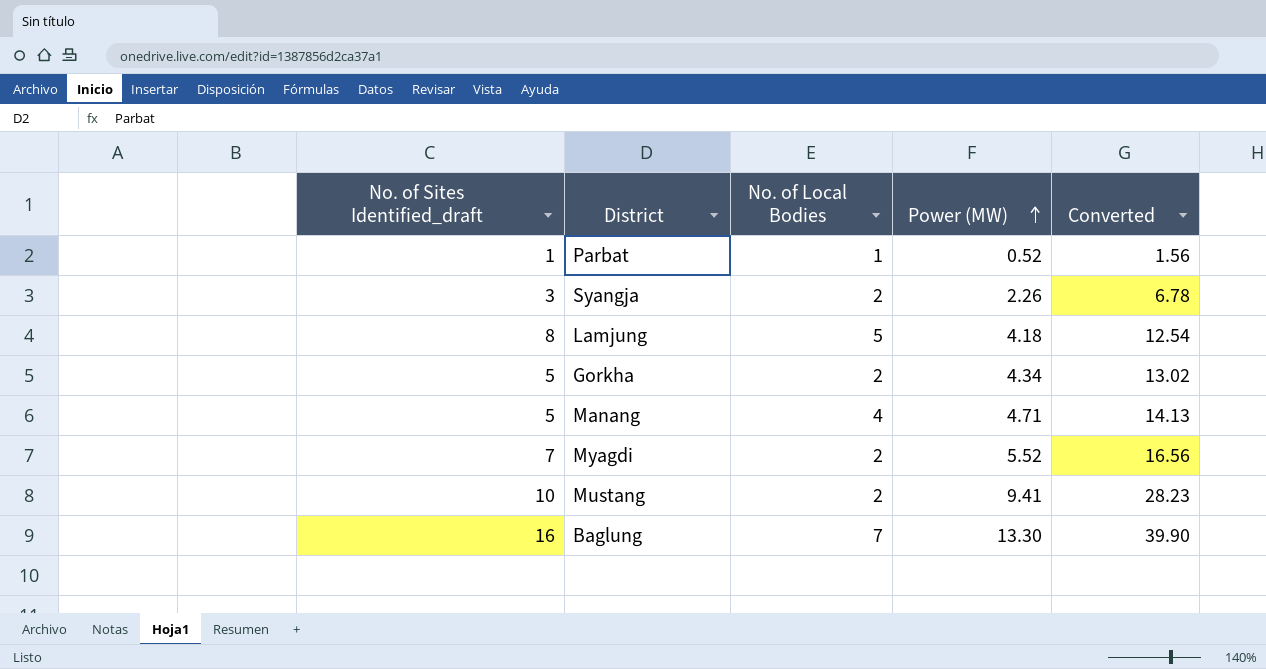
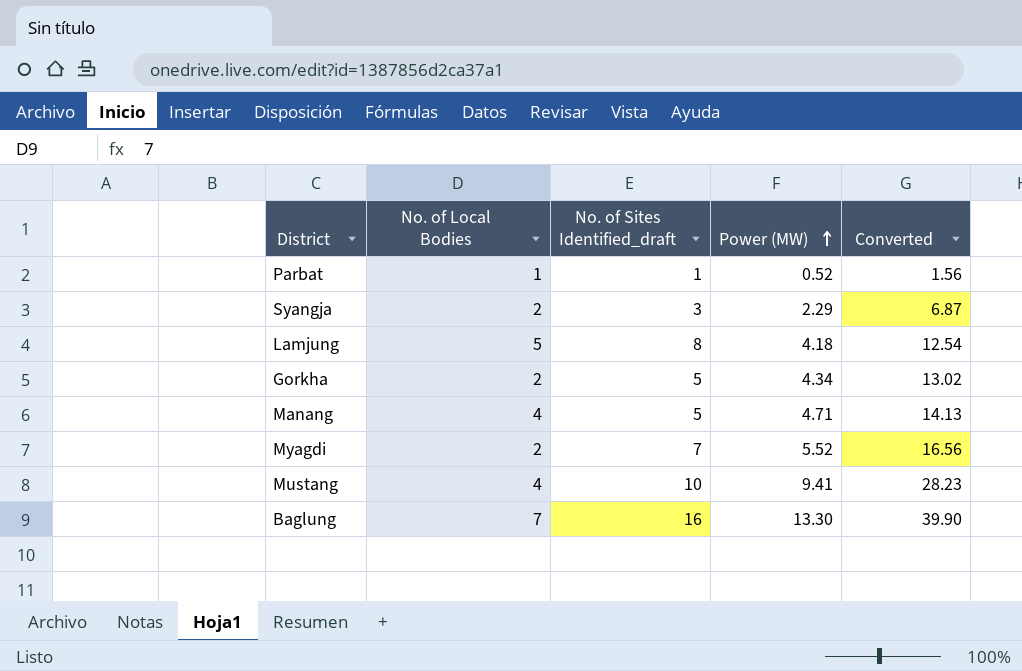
column No. of Sites Identified_draft | position: 1 -> 3
Syangja | Power (MW): 2.26 -> 2.29
Syangja | Converted: 6.78 -> 6.87
Mustang | No. of Local Bodies: 2 -> 4

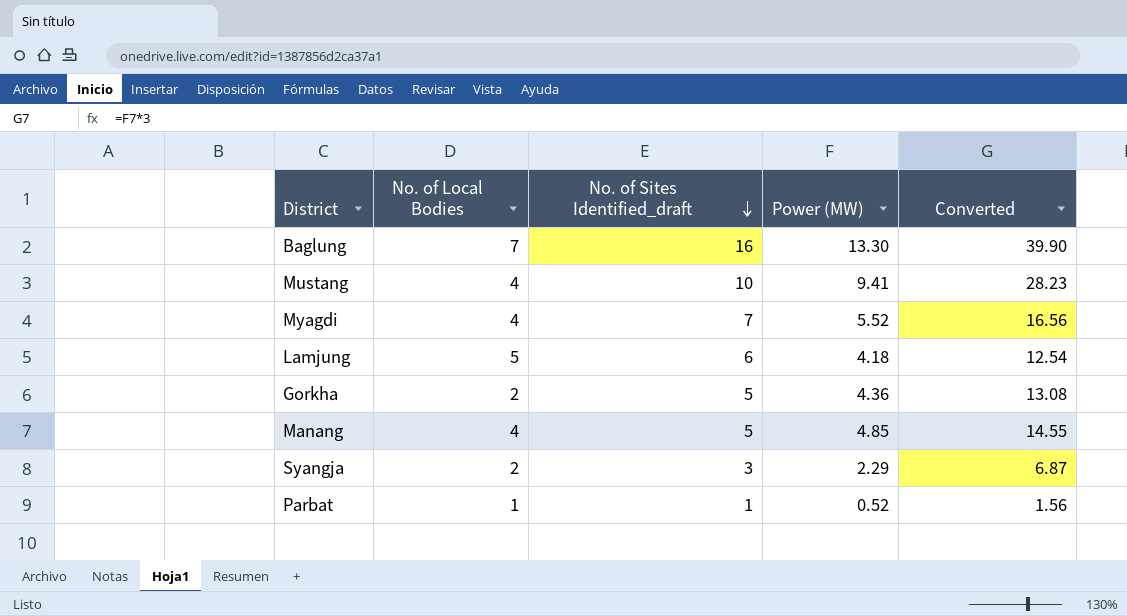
row order: Power (MW) ascending -> No. of Sites Identified_draft descending
Myagdi | No. of Local Bodies: 2 -> 4
Lamjung | No. of Sites Identified_draft: 8 -> 6
Gorkha | Power (MW): 4.34 -> 4.36
Gorkha | Converted: 13.02 -> 13.08
Manang | Power (MW): 4.71 -> 4.85
Manang | Converted: 14.13 -> 14.55

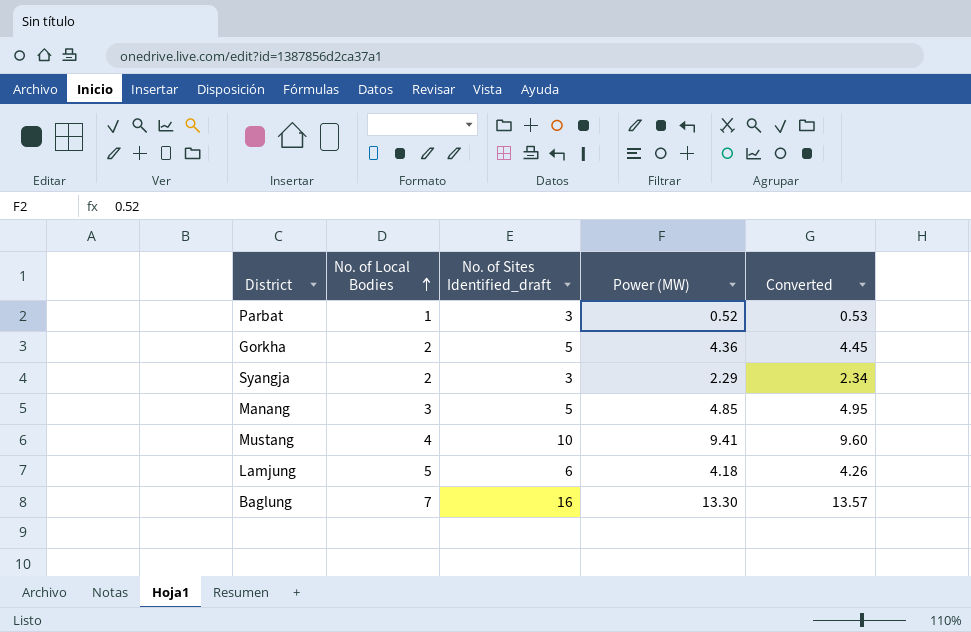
row order: No. of Sites Identified_draft descending -> No. of Local Bodies ascending
column Converted | formula: [Power (MW)] * 3 -> [Power (MW)] * 1.02
row Myagdi: 4 | 7 | 5.52 | 16.56 -> none
Parbat | No. of Sites Identified_draft: 1 -> 3
Manang | No. of Local Bodies: 4 -> 3

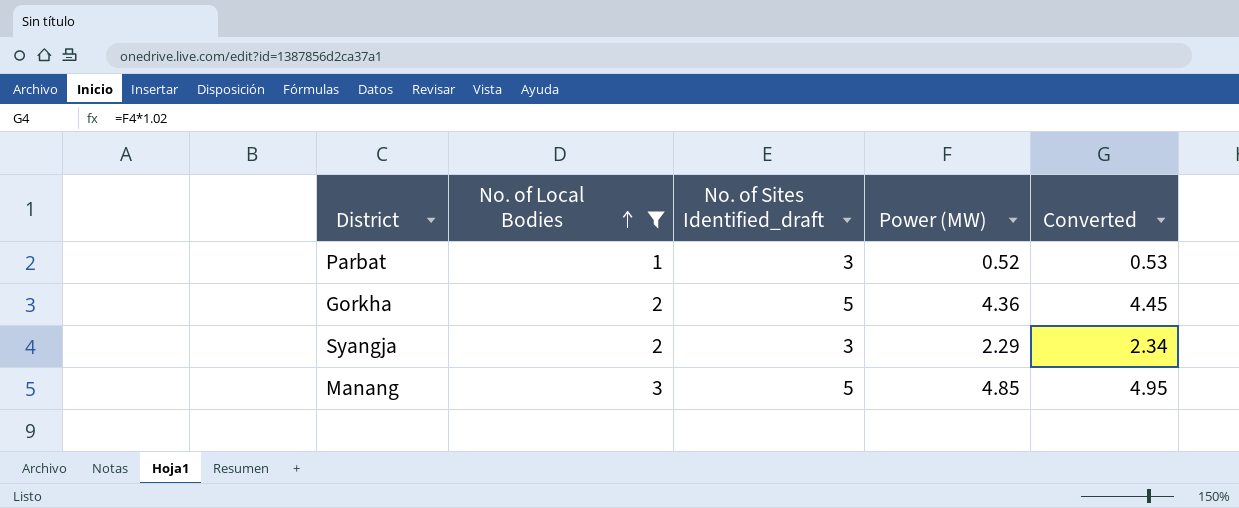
filter: none -> No. of Local Bodies <= 3

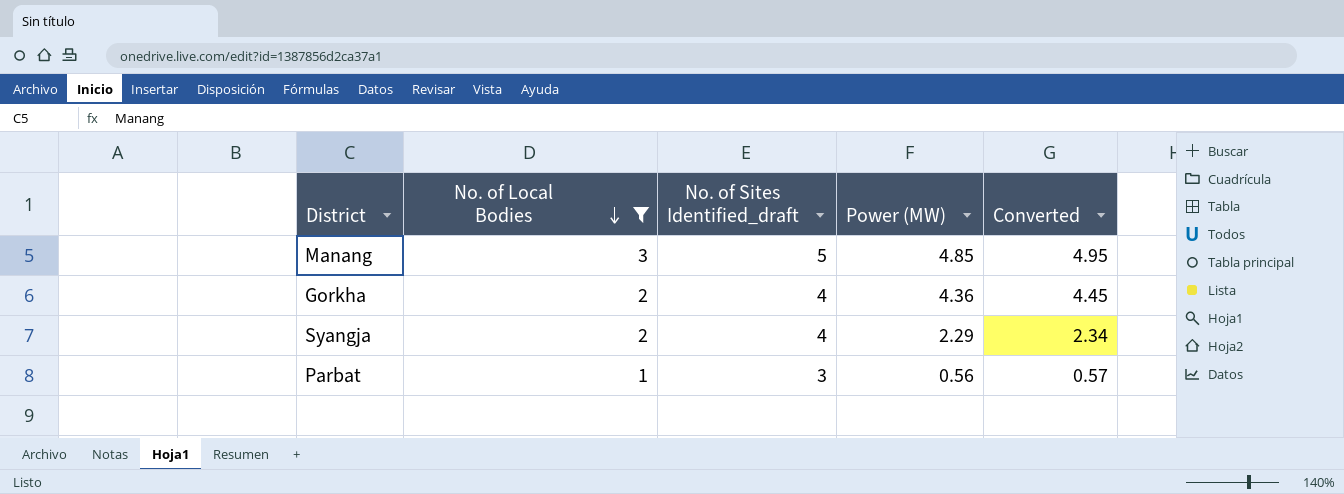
row order: No. of Local Bodies ascending -> No. of Local Bodies descending
Gorkha | No. of Sites Identified_draft: 5 -> 4
Syangja | No. of Sites Identified_draft: 3 -> 4
Parbat | Power (MW): 0.52 -> 0.56
Parbat | Converted: 0.53 -> 0.57

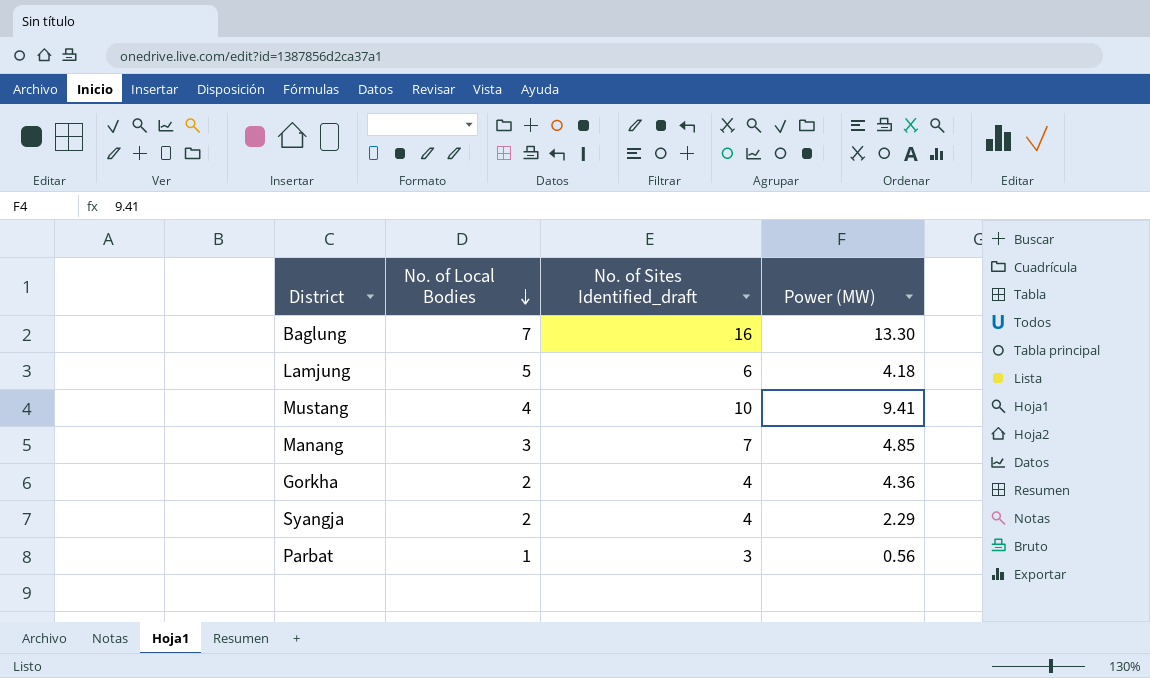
filter: No. of Local Bodies <= 3 -> none
column Converted | formula: [Power (MW)] * 1.02 -> none
Manang | No. of Sites Identified_draft: 5 -> 7

